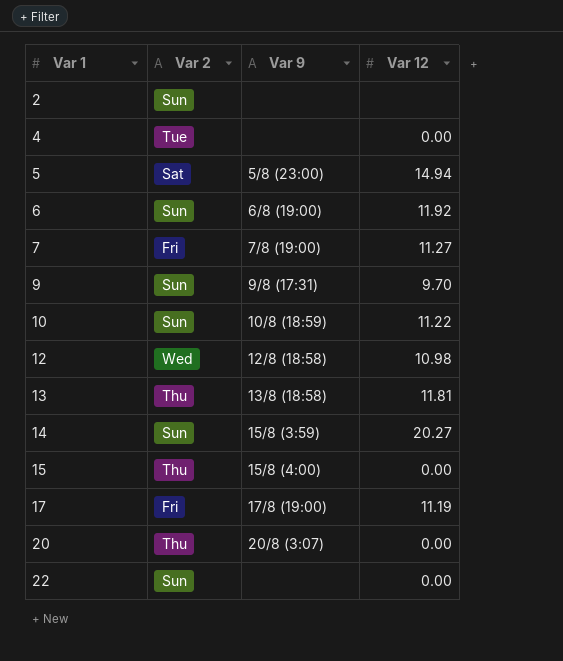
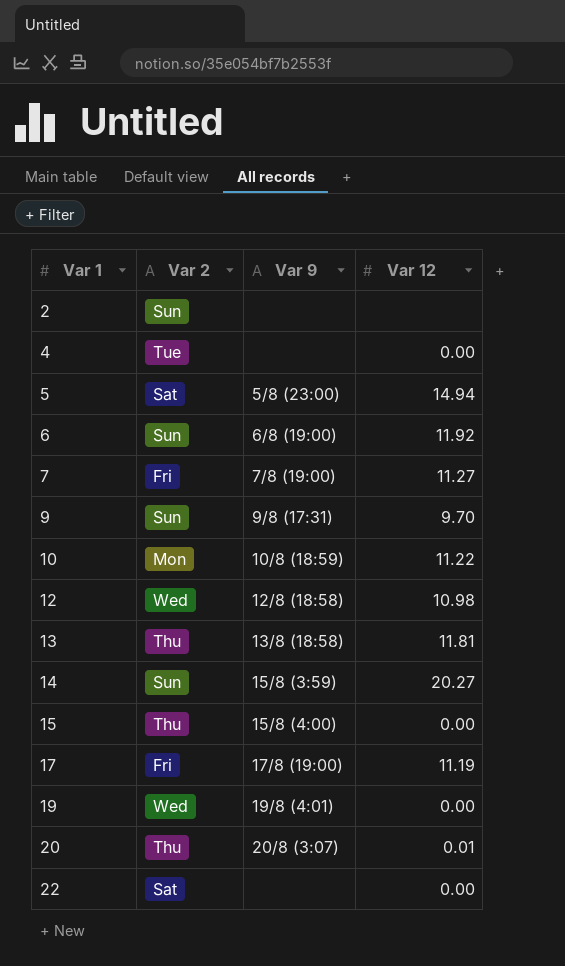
10 | Var 2: Sun -> Mon
row 19: none -> Wed | 19/8 (4:01) | 0.00
20 | Var 12: 0.00 -> 0.01
22 | Var 2: Sun -> Sat

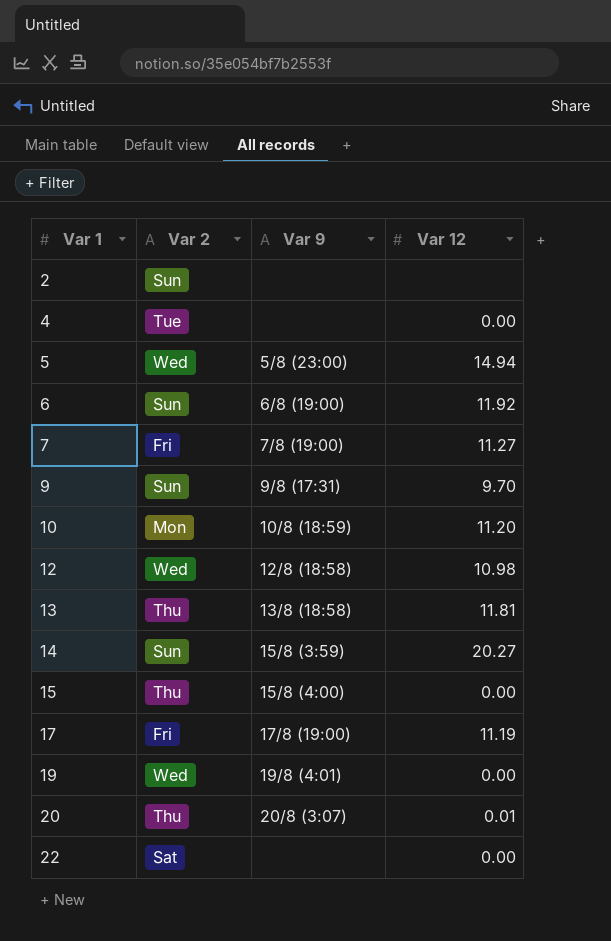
5 | Var 2: Sat -> Wed
10 | Var 12: 11.22 -> 11.20

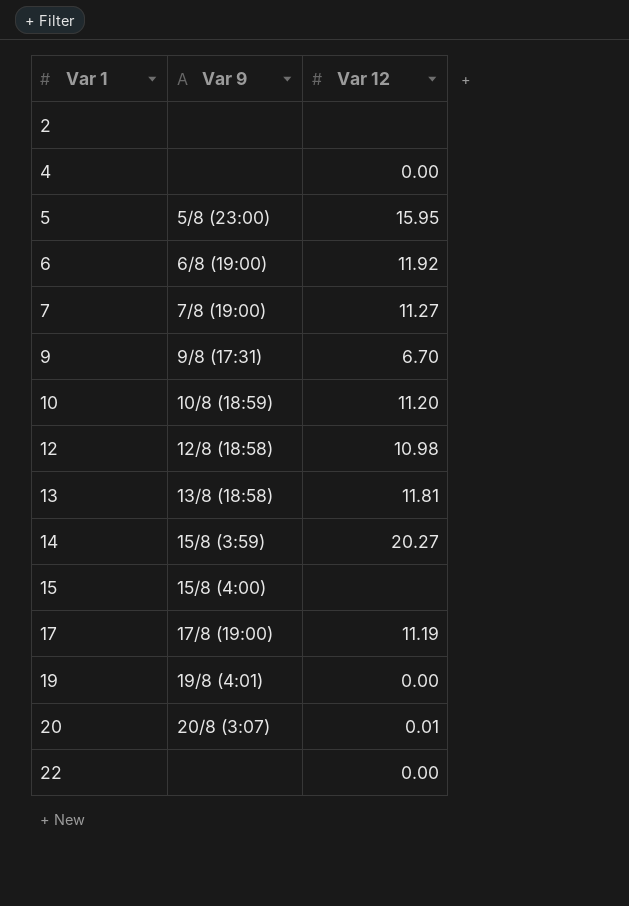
column Var 2 | position: 2 -> none
5 | Var 12: 14.94 -> 15.95
9 | Var 12: 9.70 -> 6.70
15 | Var 12: 0.00 -> none

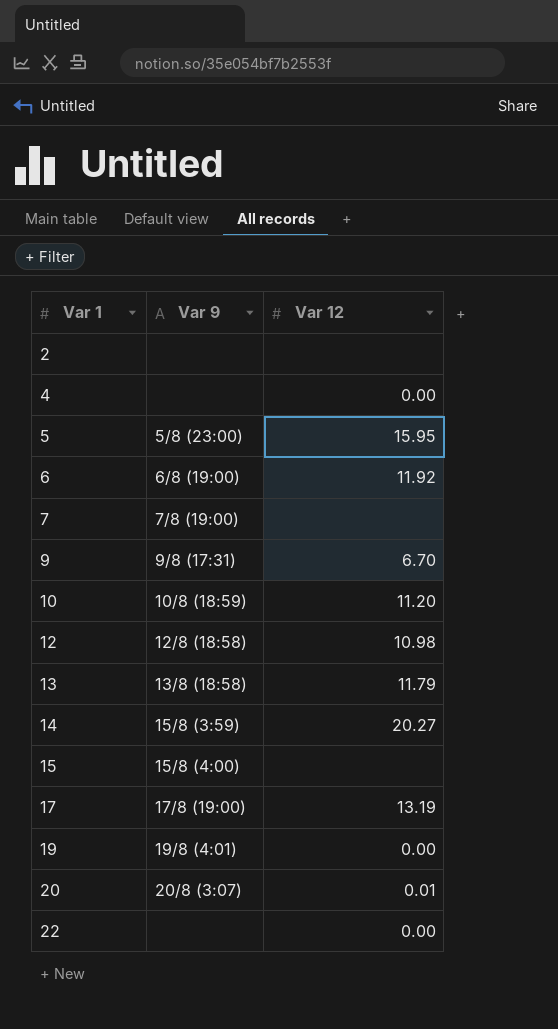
7 | Var 12: 11.27 -> none
13 | Var 12: 11.81 -> 11.79
17 | Var 12: 11.19 -> 13.19

